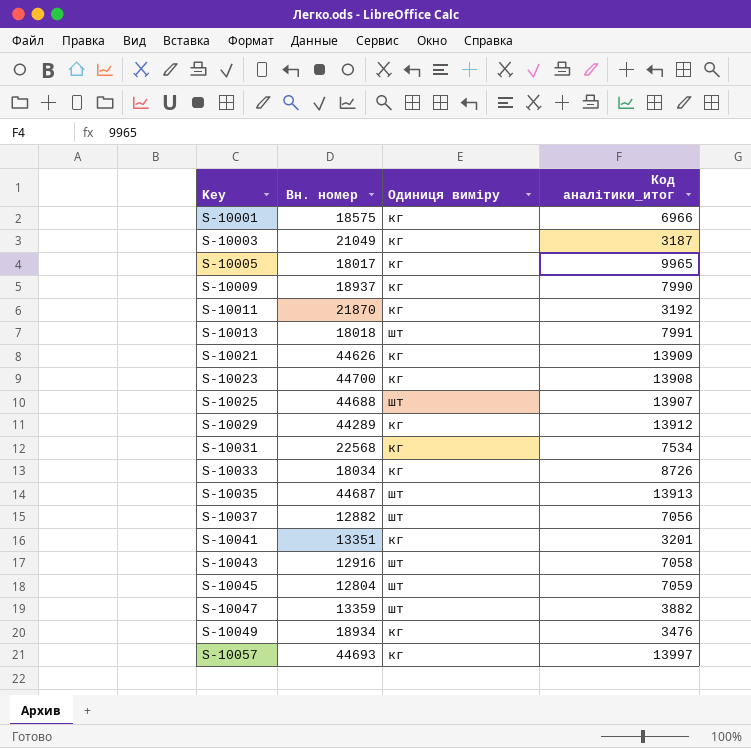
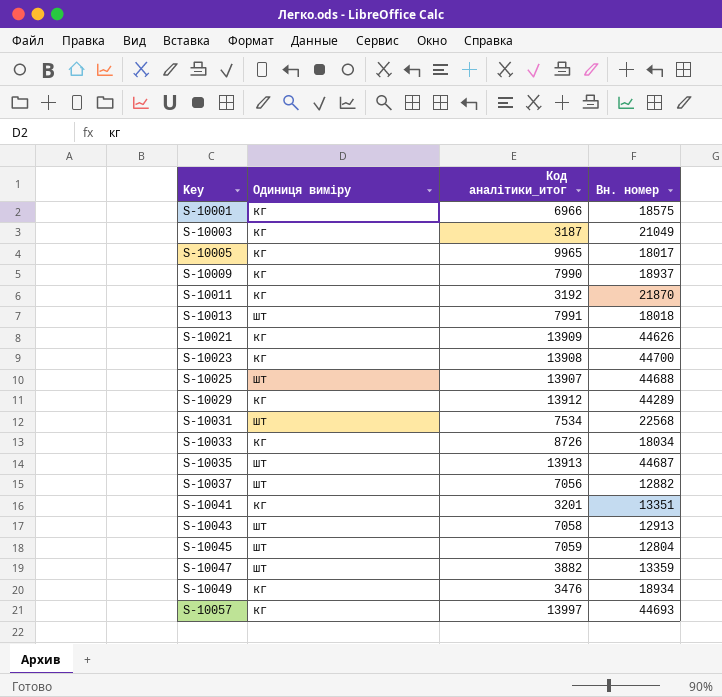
column Вн. номер | position: 2 -> 4
S-10031 | Одиниця виміру: кг -> шт
S-10043 | Вн. номер: 12916 -> 12913

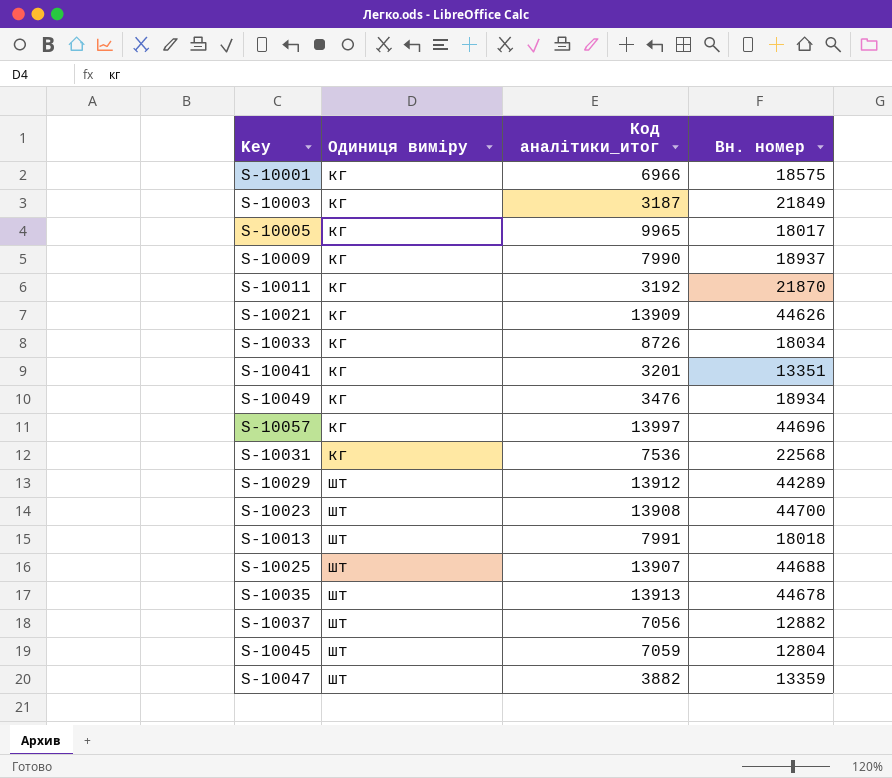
row order: Key ascending -> Одиниця виміру ascending
row S-10043: шт | 7058 | 12913 -> none
S-10003 | Вн. номер: 21049 -> 21849
S-10057 | Вн. номер: 44693 -> 44696
S-10031 | Одиниця виміру: шт -> кг
S-10031 | Код аналітики_итог: 7534 -> 7536
S-10029 | Одиниця виміру: кг -> шт
S-10023 | Одиниця виміру: кг -> шт
S-10035 | Вн. номер: 44687 -> 44678

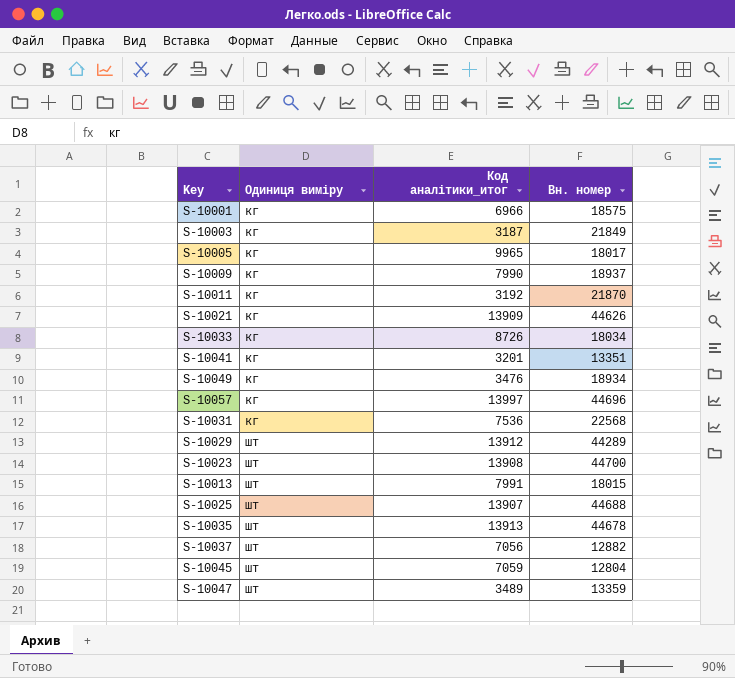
S-10013 | Вн. номер: 18018 -> 18015
S-10047 | Код аналітики_итог: 3882 -> 3489

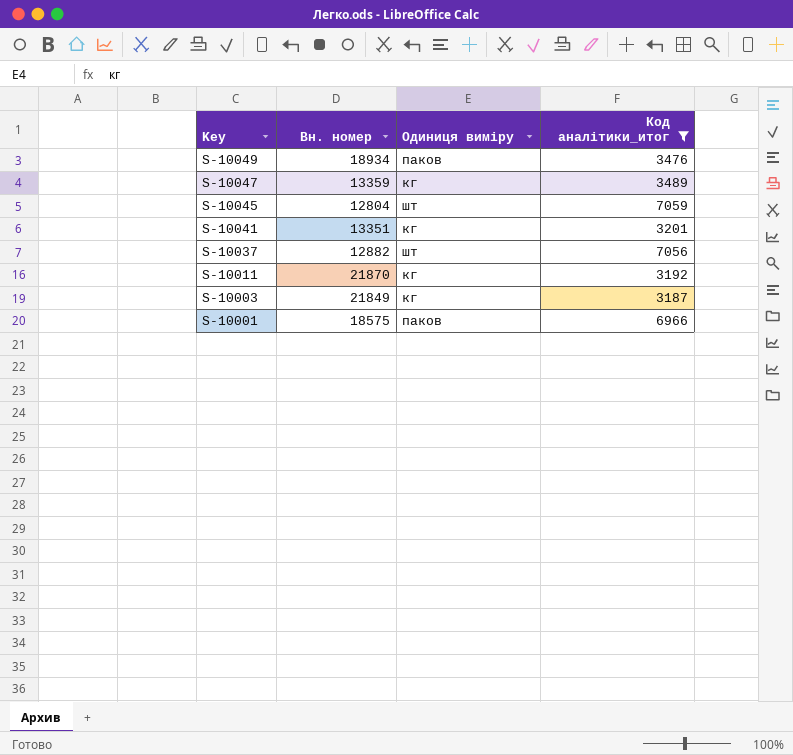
filter: none -> Код аналітики_итог <= 7059
row order: Одиниця виміру ascending -> Key descending
column Вн. номер | position: 4 -> 2
S-10049 | Одиниця виміру: кг -> паков
S-10047 | Одиниця виміру: шт -> кг
S-10001 | Одиниця виміру: кг -> паков

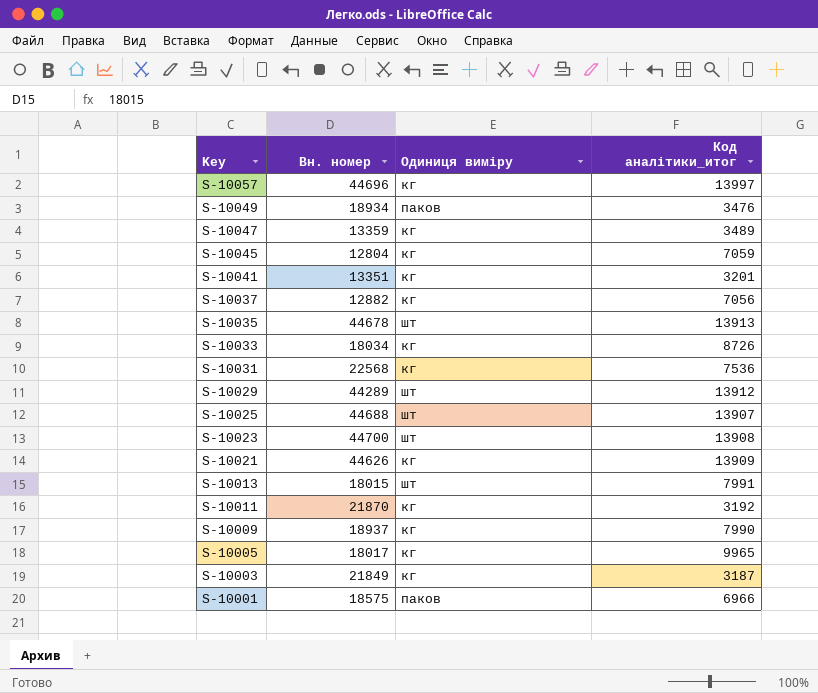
filter: Код аналітики_итог <= 7059 -> none
S-10045 | Одиниця виміру: шт -> кг
S-10037 | Одиниця виміру: шт -> кг

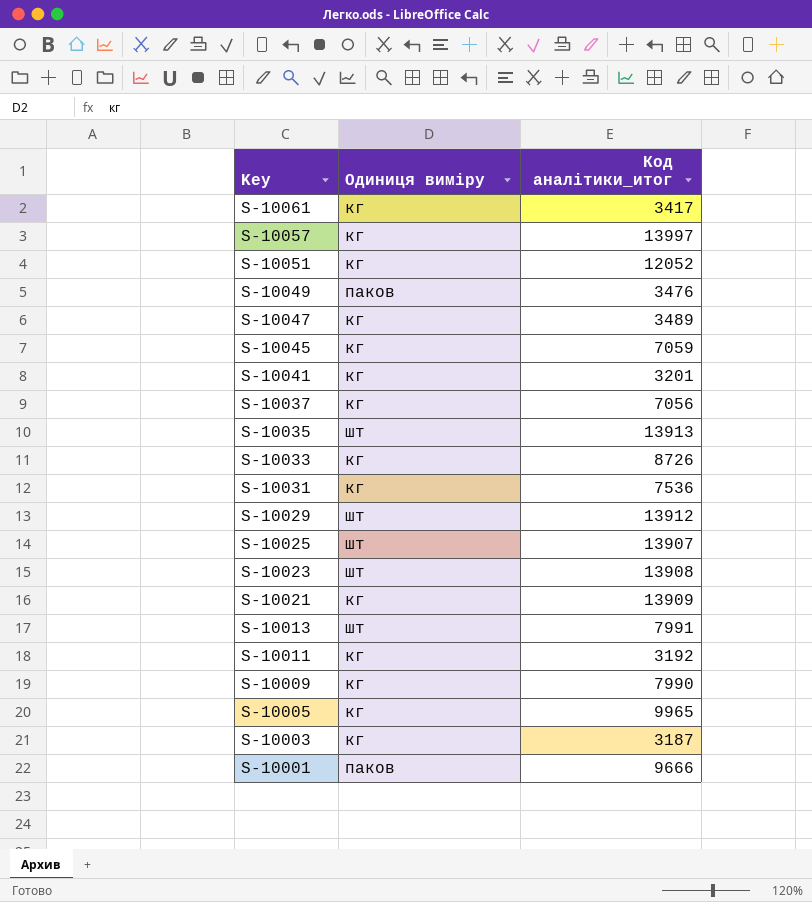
column Вн. номер | position: 2 -> none
row S-10061: none -> кг | 3417
row S-10051: none -> кг | 12052
S-10001 | Код аналітики_итог: 6966 -> 9666

